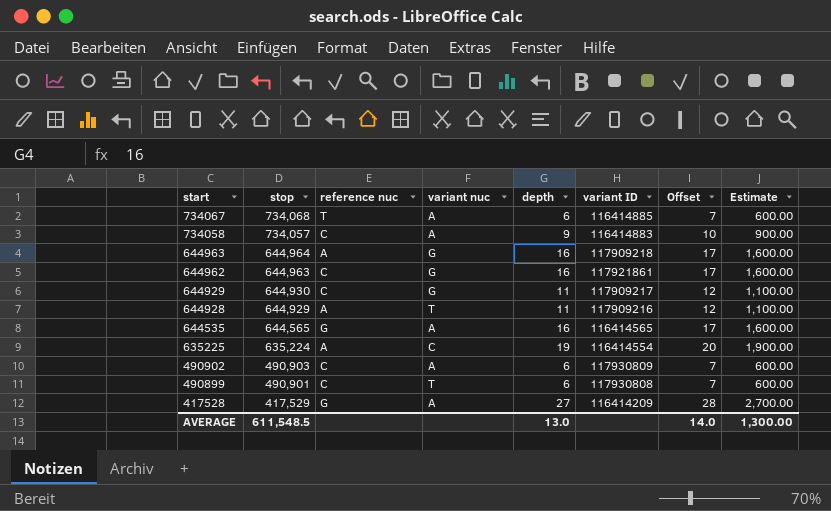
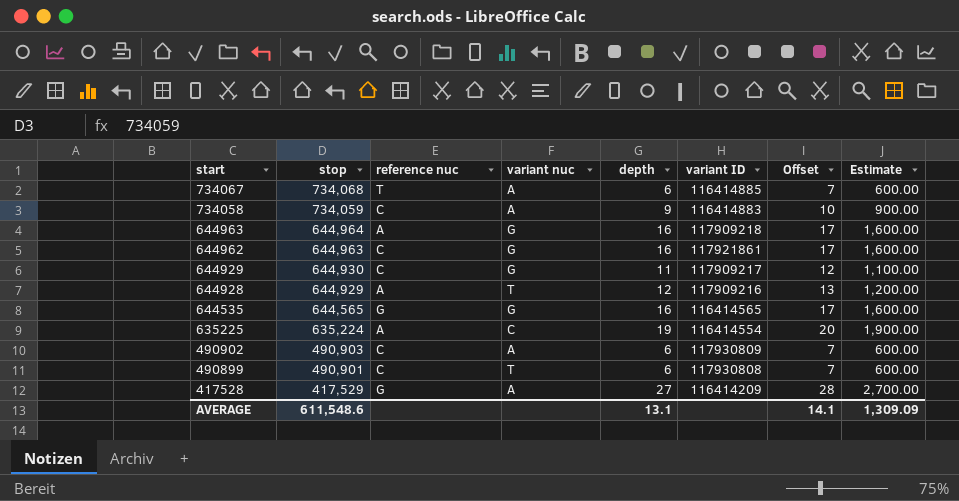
734058 | stop: 734,057 -> 734,059
644928 | depth: 11 -> 12
644928 | Offset: 12 -> 13
644928 | Estimate: 1,100.00 -> 1,200.00
644535 | variant nuc: A -> G
AVERAGE | stop: 611,548.5 -> 611,548.6
AVERAGE | depth: 13.0 -> 13.1
AVERAGE | Offset: 14.0 -> 14.1
AVERAGE | Estimate: 1,300.00 -> 1,309.09

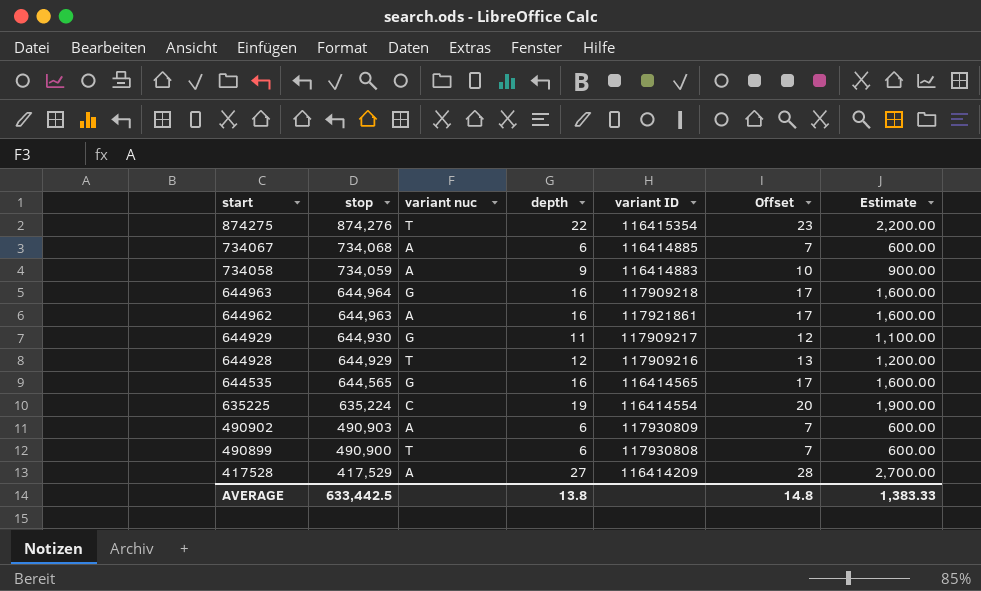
column reference nuc | position: 3 -> none
row 874275: none -> 874,276 | T | 22 | 116415354 | 23 | 2,200.00
644962 | variant nuc: G -> A
490899 | stop: 490,901 -> 490,900
AVERAGE | stop: 611,548.6 -> 633,442.5
AVERAGE | depth: 13.1 -> 13.8
AVERAGE | Offset: 14.1 -> 14.8
AVERAGE | Estimate: 1,309.09 -> 1,383.33

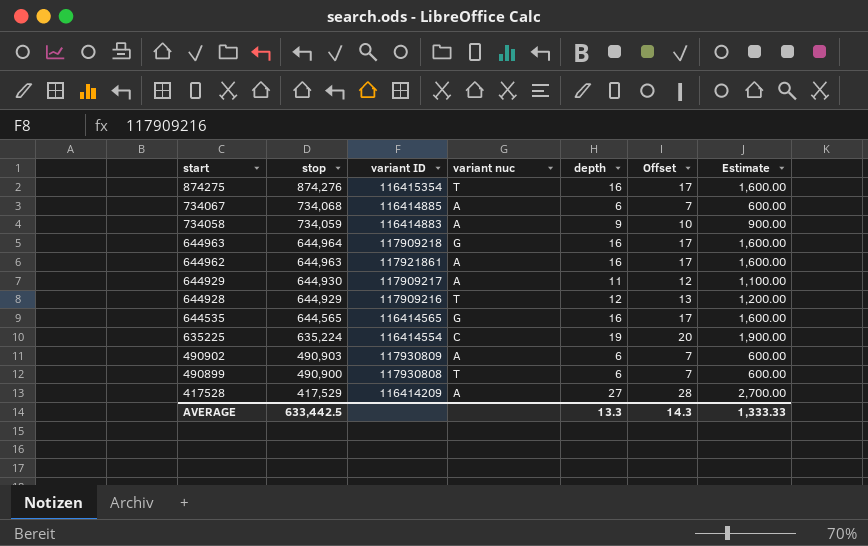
column variant ID | position: 5 -> 3
874275 | depth: 22 -> 16
874275 | Offset: 23 -> 17
874275 | Estimate: 2,200.00 -> 1,600.00
644929 | variant nuc: G -> A
AVERAGE | depth: 13.8 -> 13.3
AVERAGE | Offset: 14.8 -> 14.3
AVERAGE | Estimate: 1,383.33 -> 1,333.33

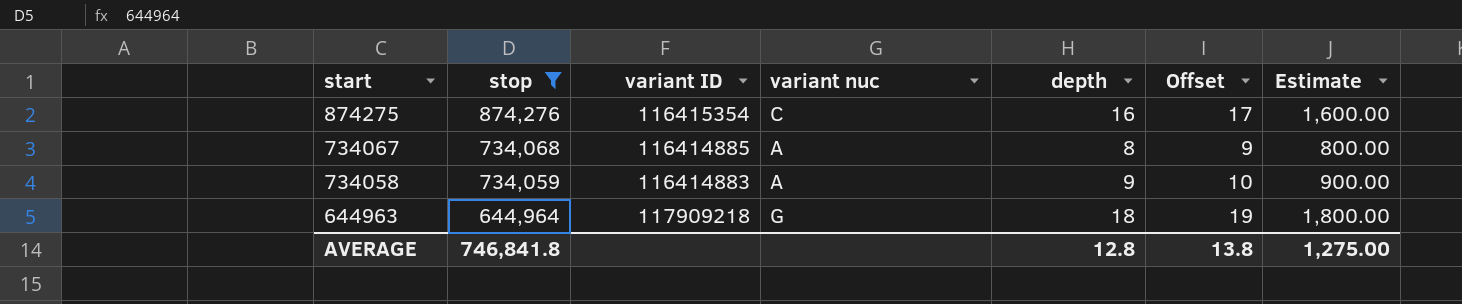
filter: none -> stop >= 644,964
874275 | variant nuc: T -> C
734067 | depth: 6 -> 8
734067 | Offset: 7 -> 9
734067 | Estimate: 600.00 -> 800.00
644963 | depth: 16 -> 18
644963 | Offset: 17 -> 19
644963 | Estimate: 1,600.00 -> 1,800.00
AVERAGE | stop: 633,442.5 -> 746,841.8
AVERAGE | depth: 13.3 -> 12.8
AVERAGE | Offset: 14.3 -> 13.8
AVERAGE | Estimate: 1,333.33 -> 1,275.00

